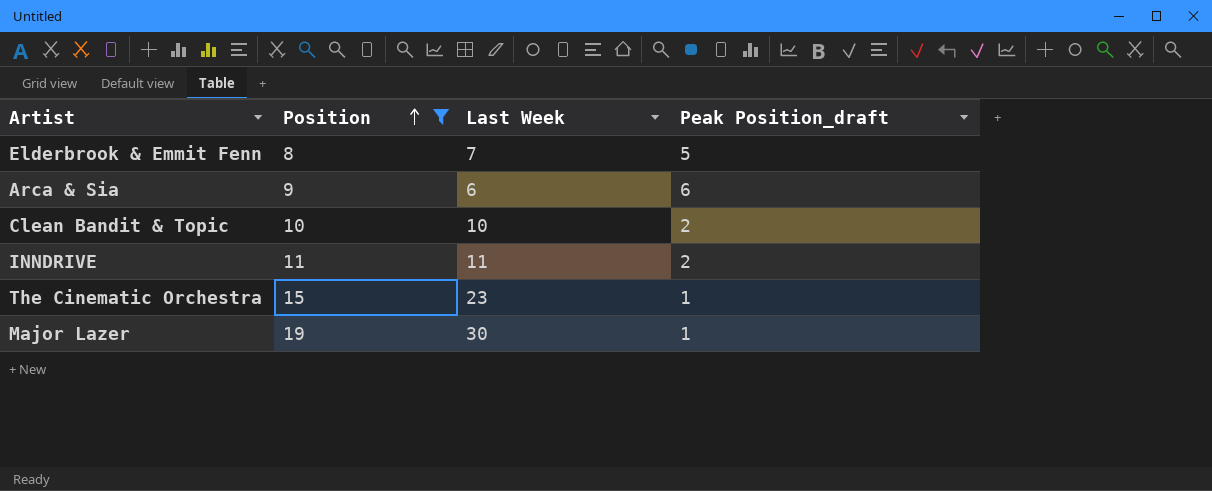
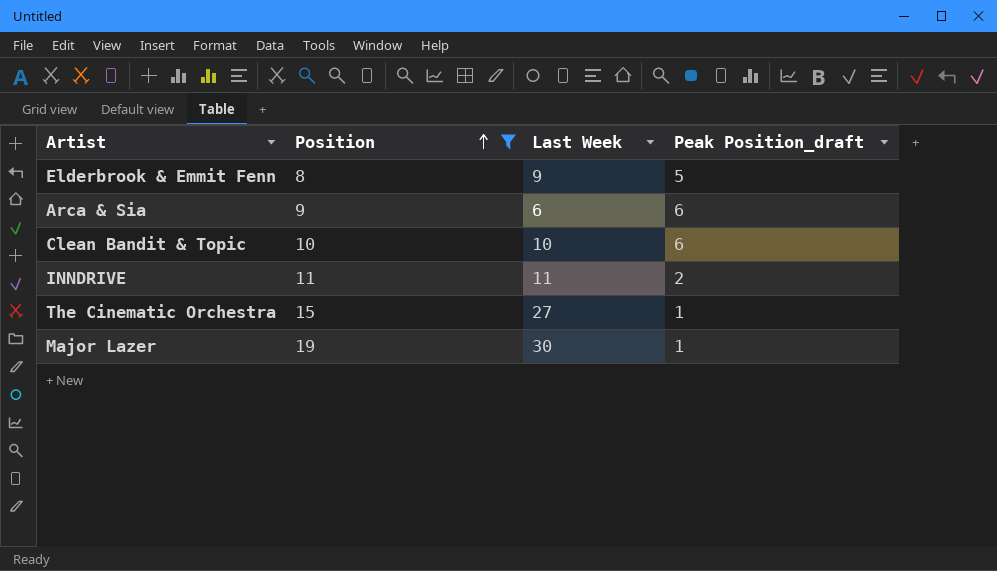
Elderbrook & Emmit Fenn | Last Week: 7 -> 9
Clean Bandit & Topic | Peak Position_draft: 2 -> 6
The Cinematic Orchestra | Last Week: 23 -> 27

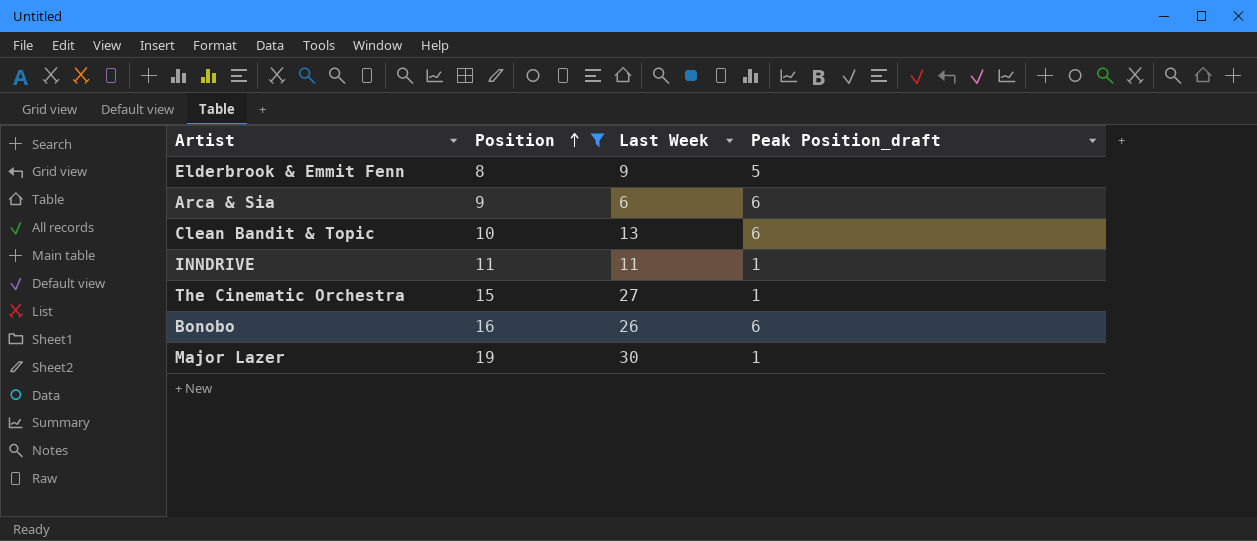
Clean Bandit & Topic | Last Week: 10 -> 13
INNDRIVE | Peak Position_draft: 2 -> 1
row Bonobo: none -> 16 | 26 | 6

